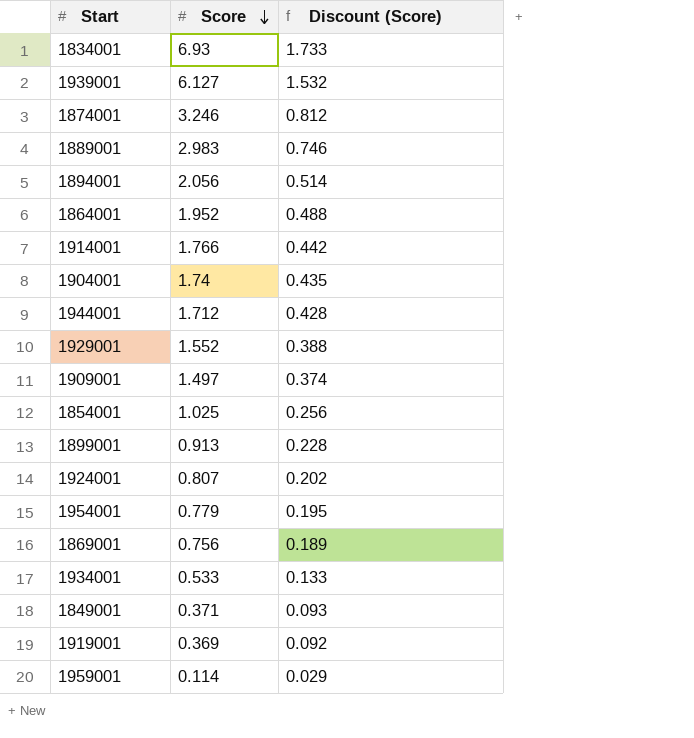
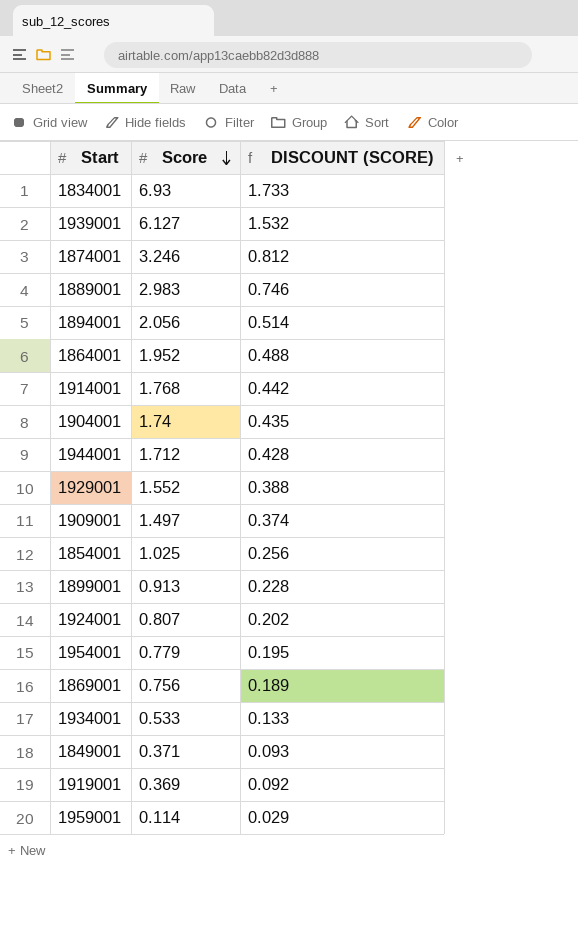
column name: Discount (Score) -> DISCOUNT (SCORE)
1914001 | Score: 1.766 -> 1.768

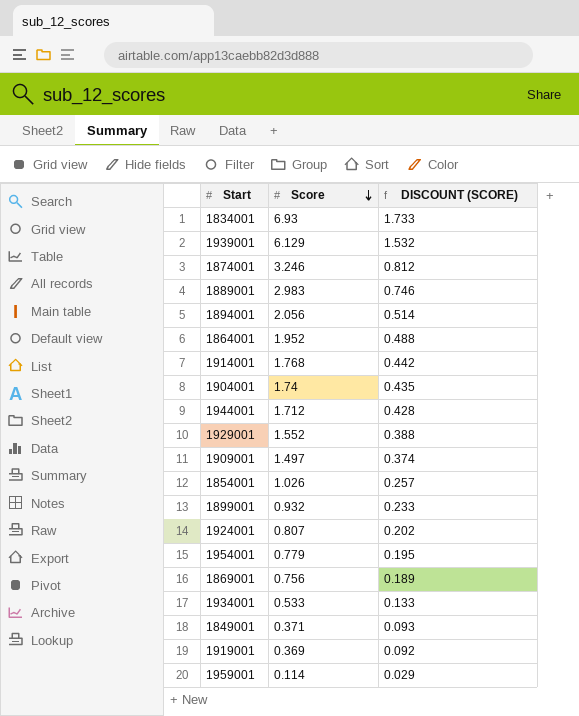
1939001 | Score: 6.127 -> 6.129
1854001 | Score: 1.025 -> 1.026
1854001 | DISCOUNT (SCORE): 0.256 -> 0.257
1899001 | Score: 0.913 -> 0.932
1899001 | DISCOUNT (SCORE): 0.228 -> 0.233

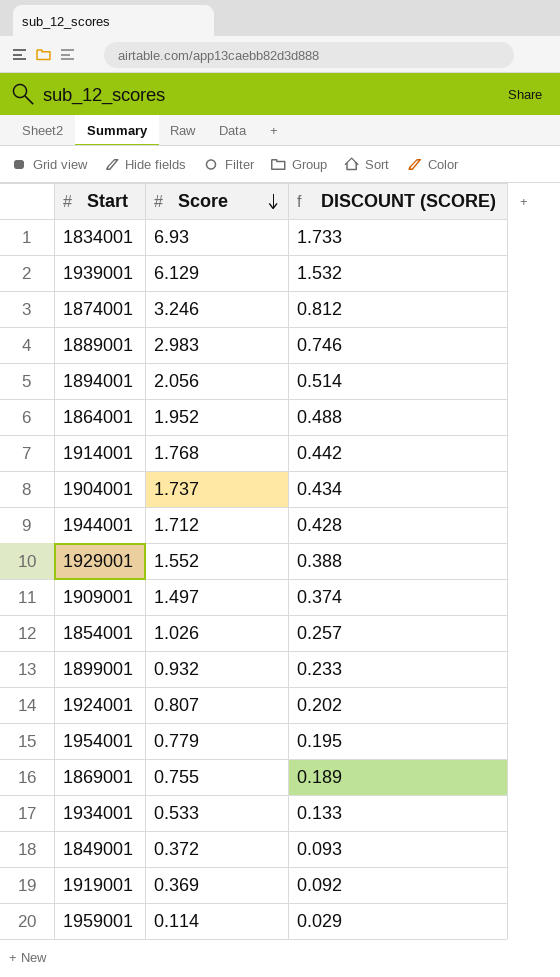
1904001 | Score: 1.74 -> 1.737
1904001 | DISCOUNT (SCORE): 0.435 -> 0.434
1869001 | Score: 0.756 -> 0.755
1849001 | Score: 0.371 -> 0.372

